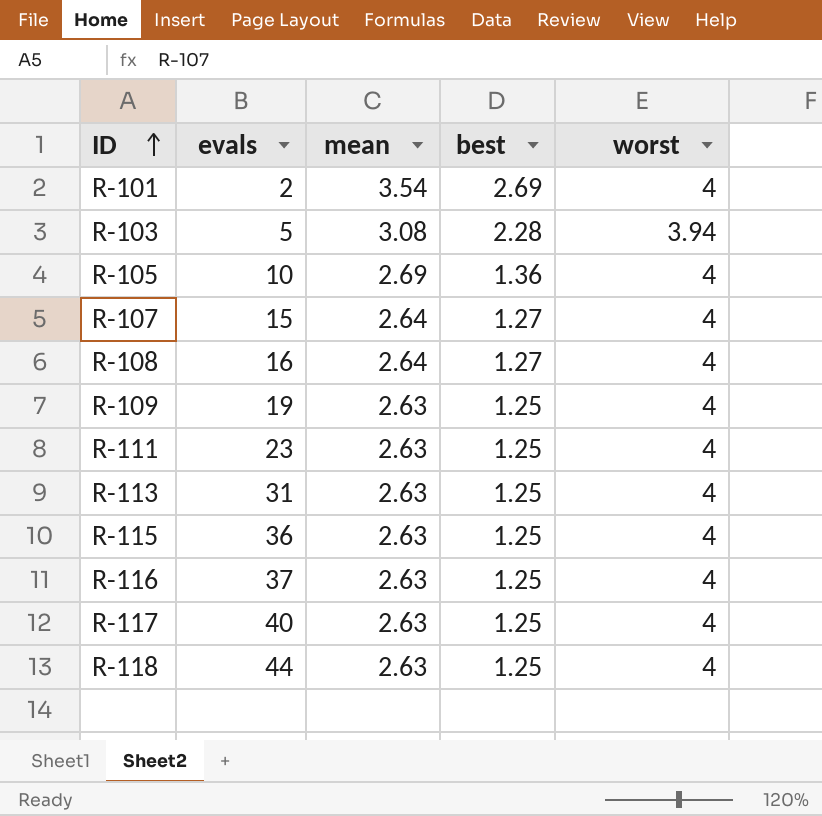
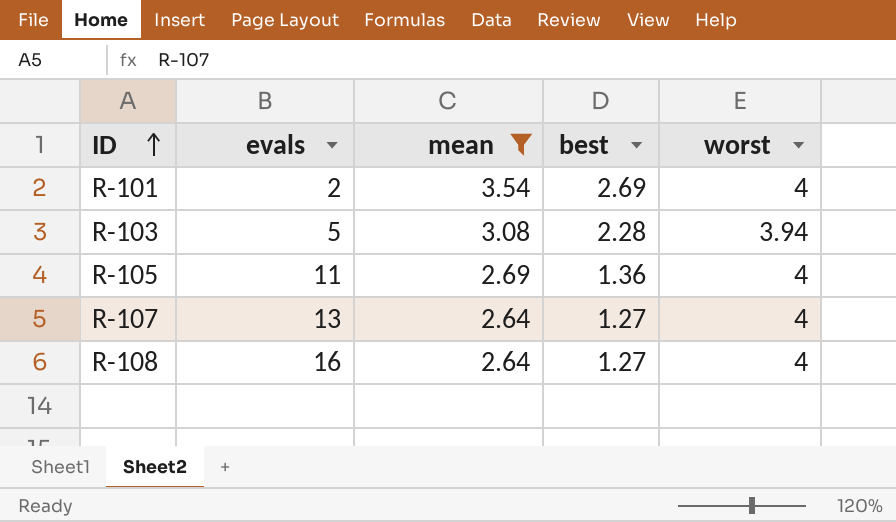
filter: none -> mean != 2.63
R-105 | evals: 10 -> 11
R-107 | evals: 15 -> 13

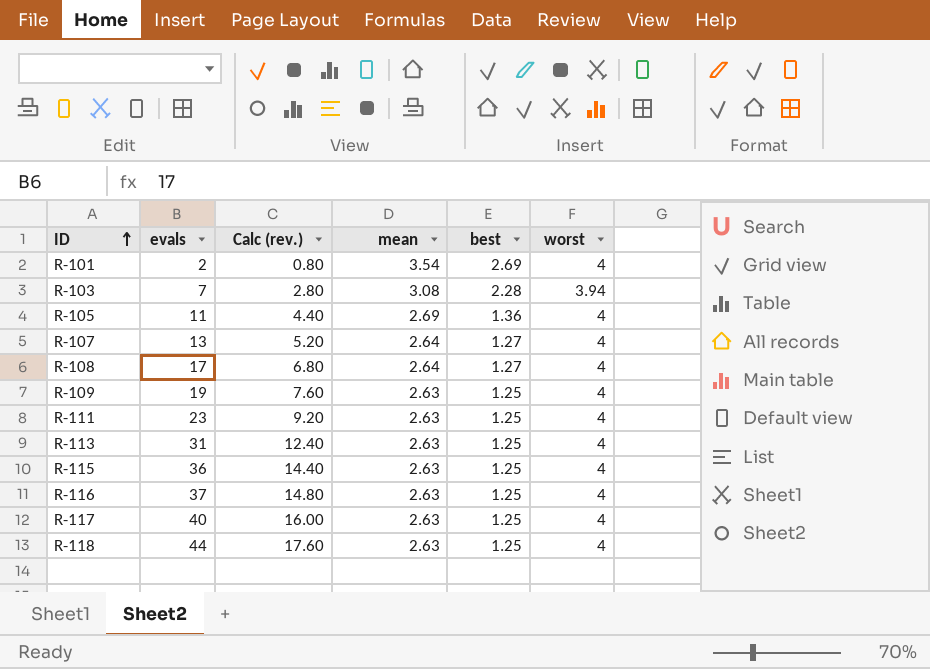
filter: mean != 2.63 -> none
column Calc (rev.) | formula: none -> [evals] * 0.4
R-103 | evals: 5 -> 7
R-108 | evals: 16 -> 17

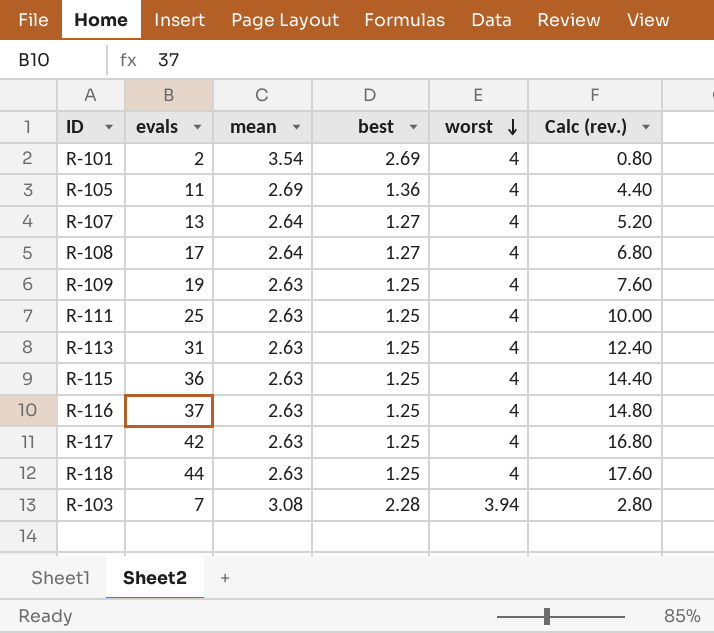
row order: ID ascending -> worst descending
column Calc (rev.) | position: 3 -> 6
R-111 | evals: 23 -> 25
R-111 | Calc (rev.): 9.20 -> 10.00
R-117 | evals: 40 -> 42
R-117 | Calc (rev.): 16.00 -> 16.80

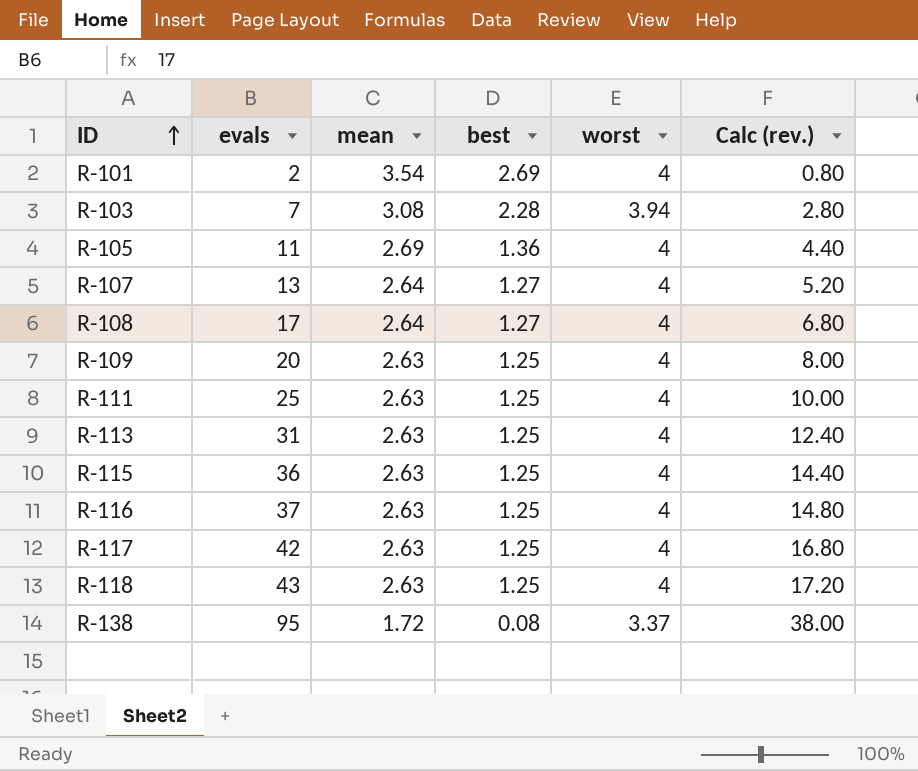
row order: worst descending -> ID ascending
R-109 | evals: 19 -> 20
R-109 | Calc (rev.): 7.60 -> 8.00
R-118 | evals: 44 -> 43
R-118 | Calc (rev.): 17.60 -> 17.20
row R-138: none -> 95 | 1.72 | 0.08 | 3.37 | 38.00

